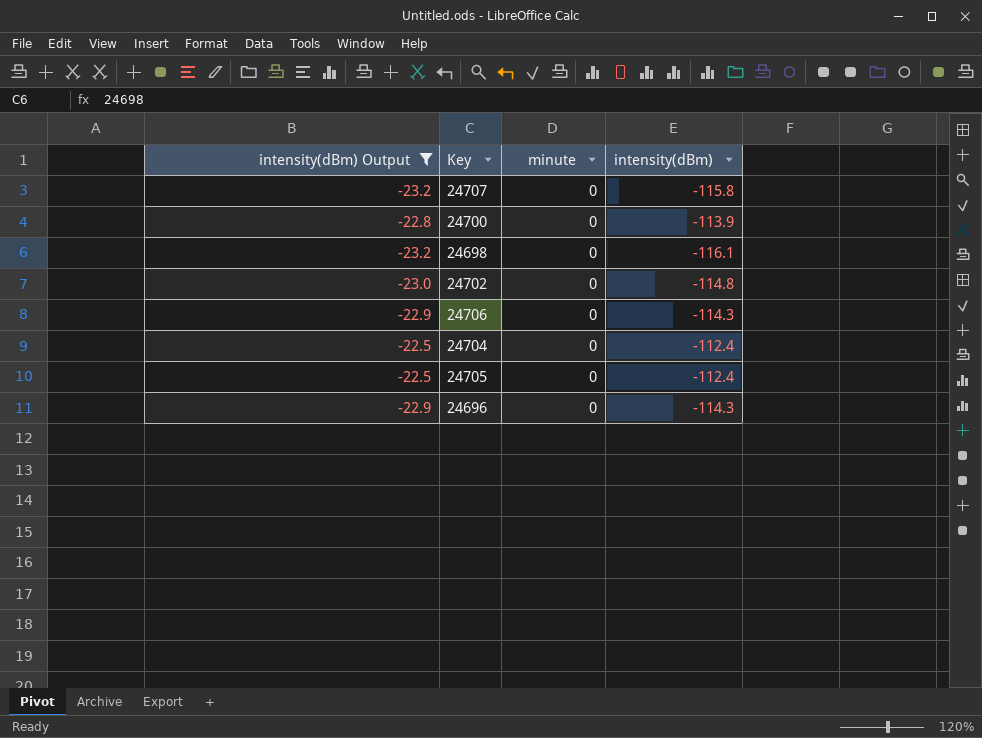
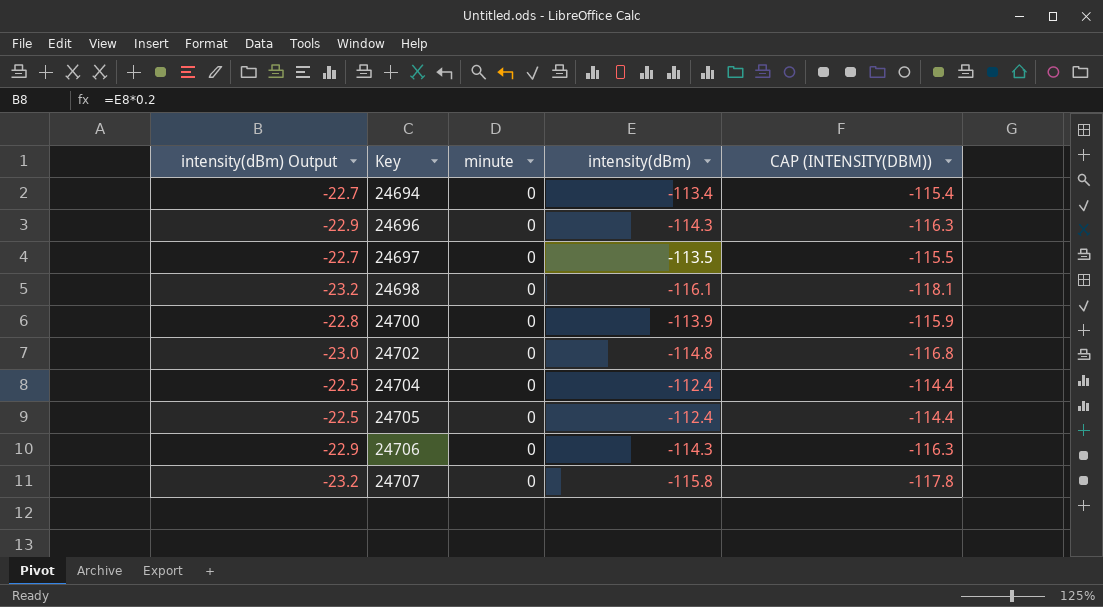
filter: intensity(dBm) Output != -22.7 -> none
row order: none -> Key ascending
column CAP (INTENSITY(DBM)) | formula: none -> [intensity(dBm)] - 2

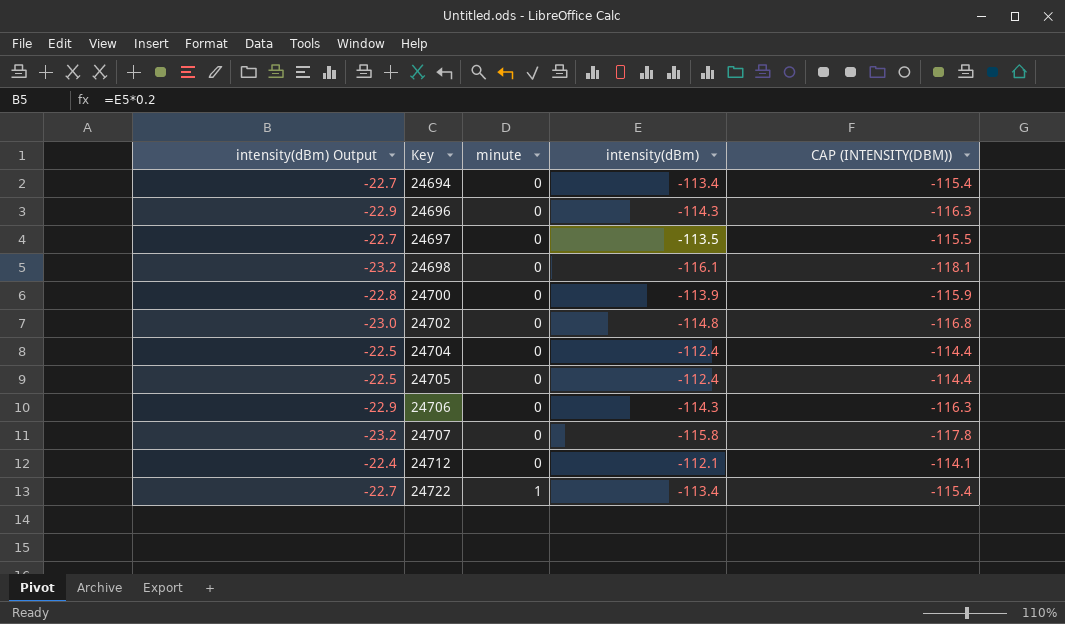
row 24712: none -> -22.4 | 0 | -112.1 | -114.1
row 24722: none -> -22.7 | 1 | -113.4 | -115.4

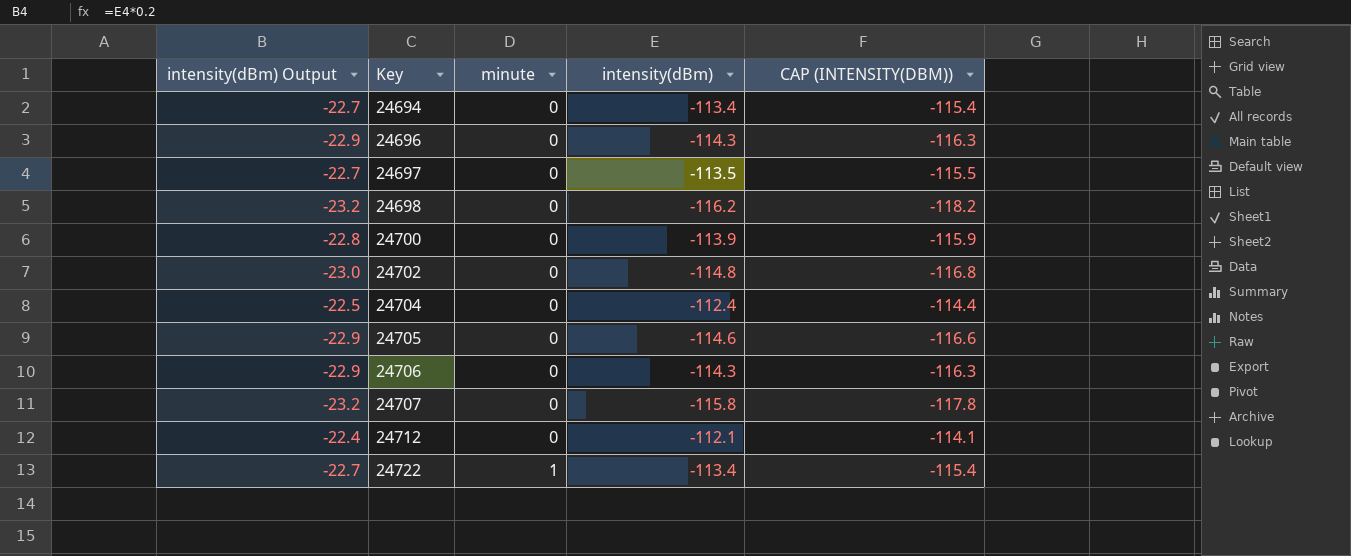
24698 | intensity(dBm): -116.1 -> -116.2
24698 | CAP (INTENSITY(DBM)): -118.1 -> -118.2
24705 | intensity(dBm) Output: -22.5 -> -22.9
24705 | intensity(dBm): -112.4 -> -114.6
24705 | CAP (INTENSITY(DBM)): -114.4 -> -116.6

